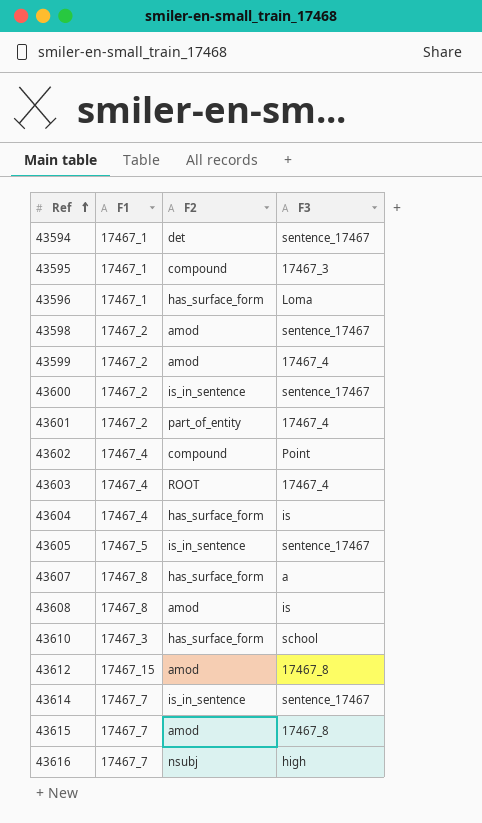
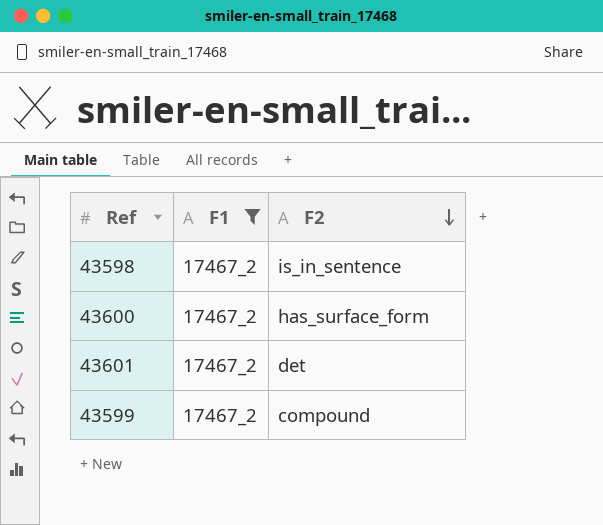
filter: none -> F1 = 17467_2
row order: Ref ascending -> F2 descending
column F3 | position: 4 -> none
43598 | F2: amod -> is_in_sentence
43600 | F2: is_in_sentence -> has_surface_form
43601 | F2: part_of_entity -> det
43599 | F2: amod -> compound

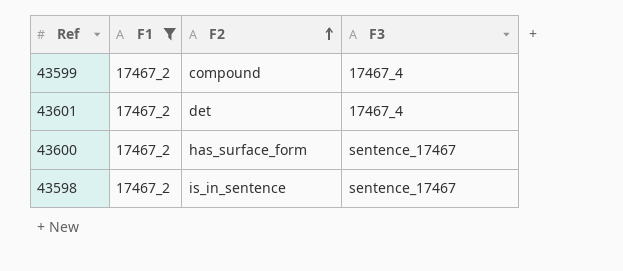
row order: F2 descending -> F2 ascending
column F3 | position: none -> 4

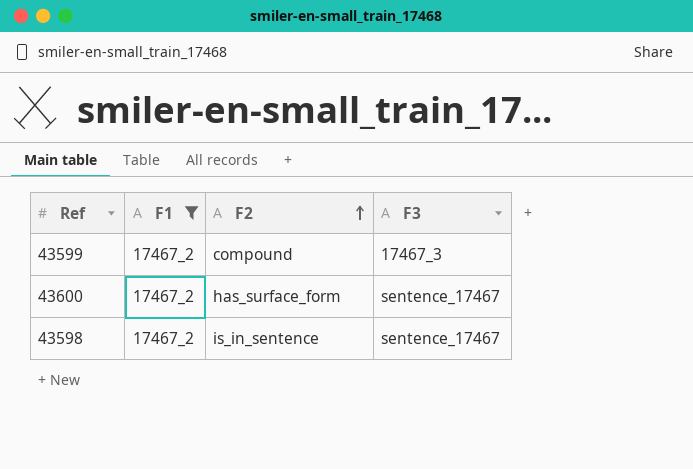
row 43601: 17467_2 | det | 17467_4 -> none
43599 | F3: 17467_4 -> 17467_3

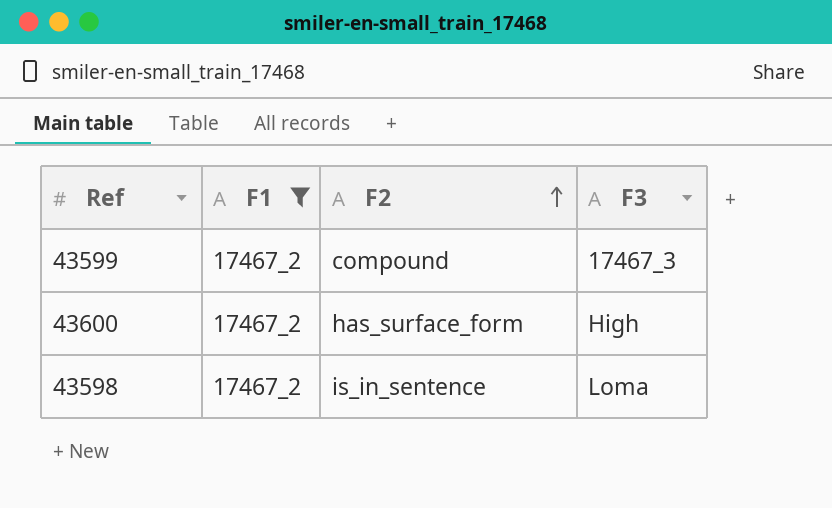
43600 | F3: sentence_17467 -> High
43598 | F3: sentence_17467 -> Loma

